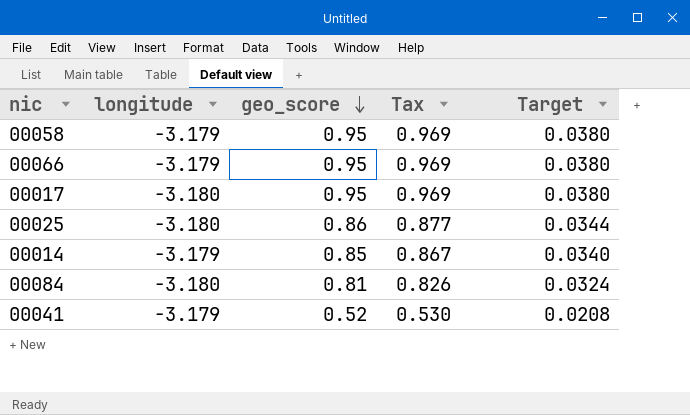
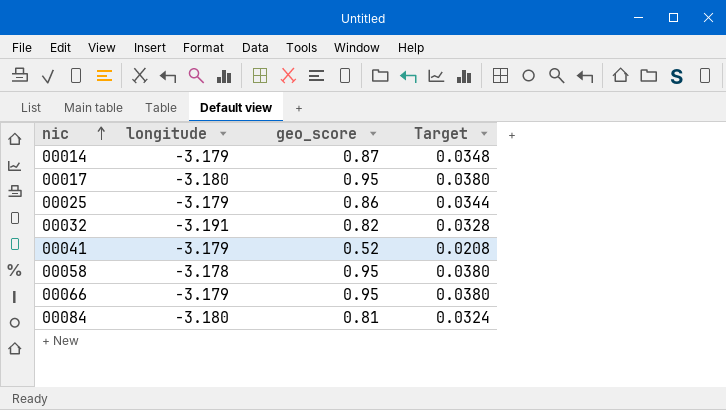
row order: geo_score descending -> nic ascending
column Tax | formula: [geo_score] * 1.02 -> none
00014 | geo_score: 0.85 -> 0.87
00014 | Target: 0.0340 -> 0.0348
00025 | longitude: -3.180 -> -3.179
row 00032: none -> -3.191 | 0.82 | 0.0328
00058 | longitude: -3.179 -> -3.178

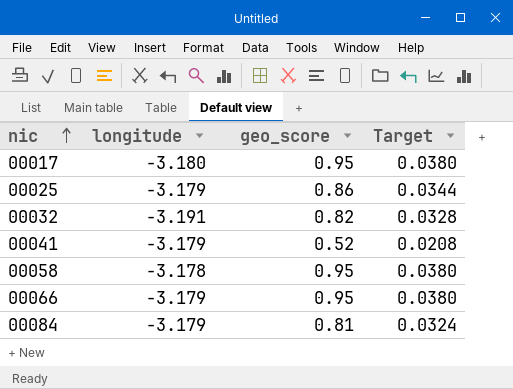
row 00014: -3.179 | 0.87 | 0.0348 -> none
00084 | longitude: -3.180 -> -3.179

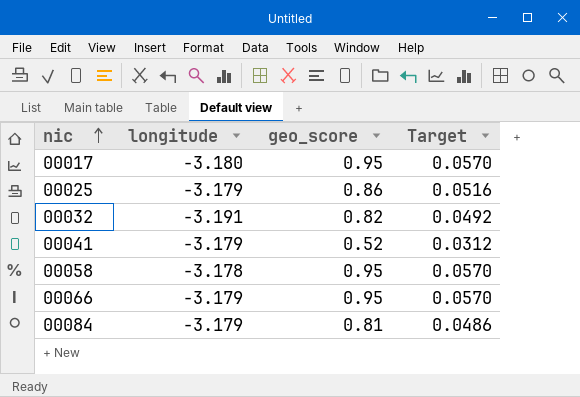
column Target | formula: [geo_score] * 0.04 -> [geo_score] * 0.06

